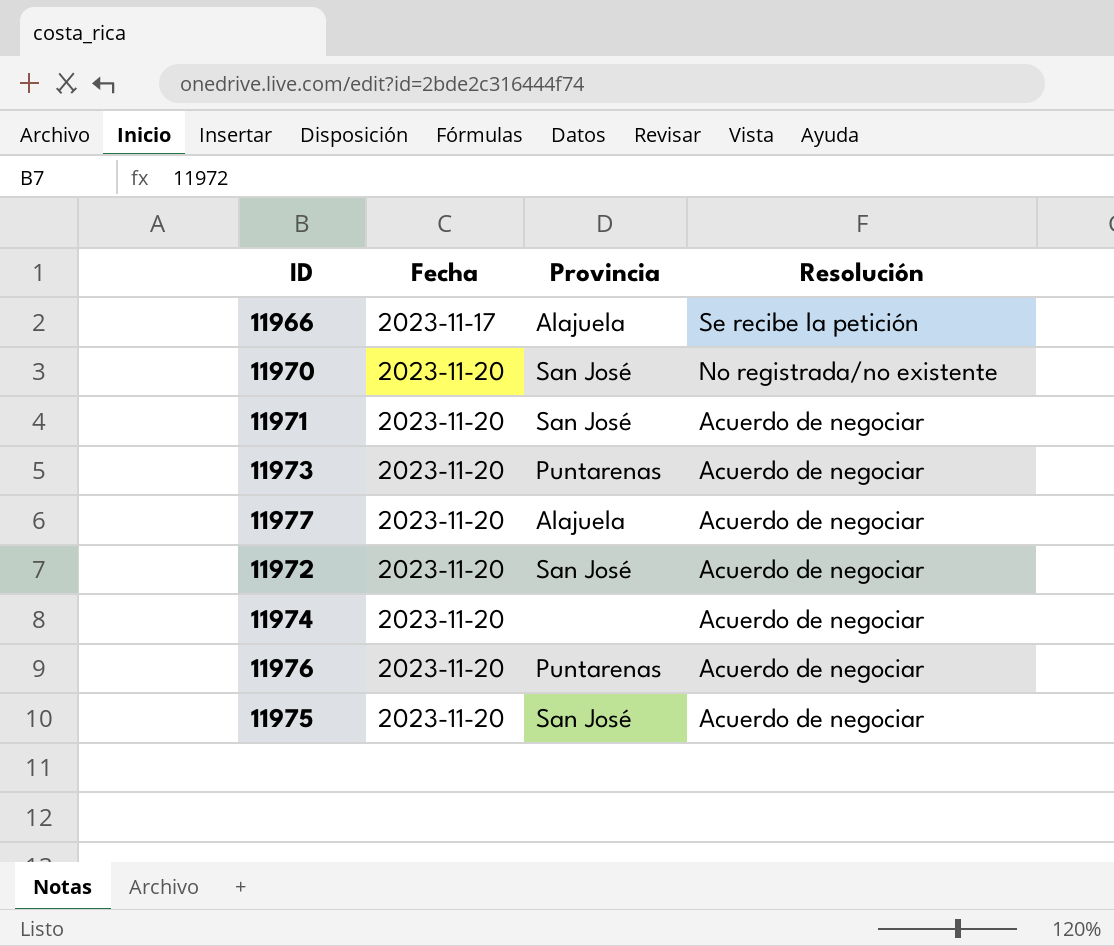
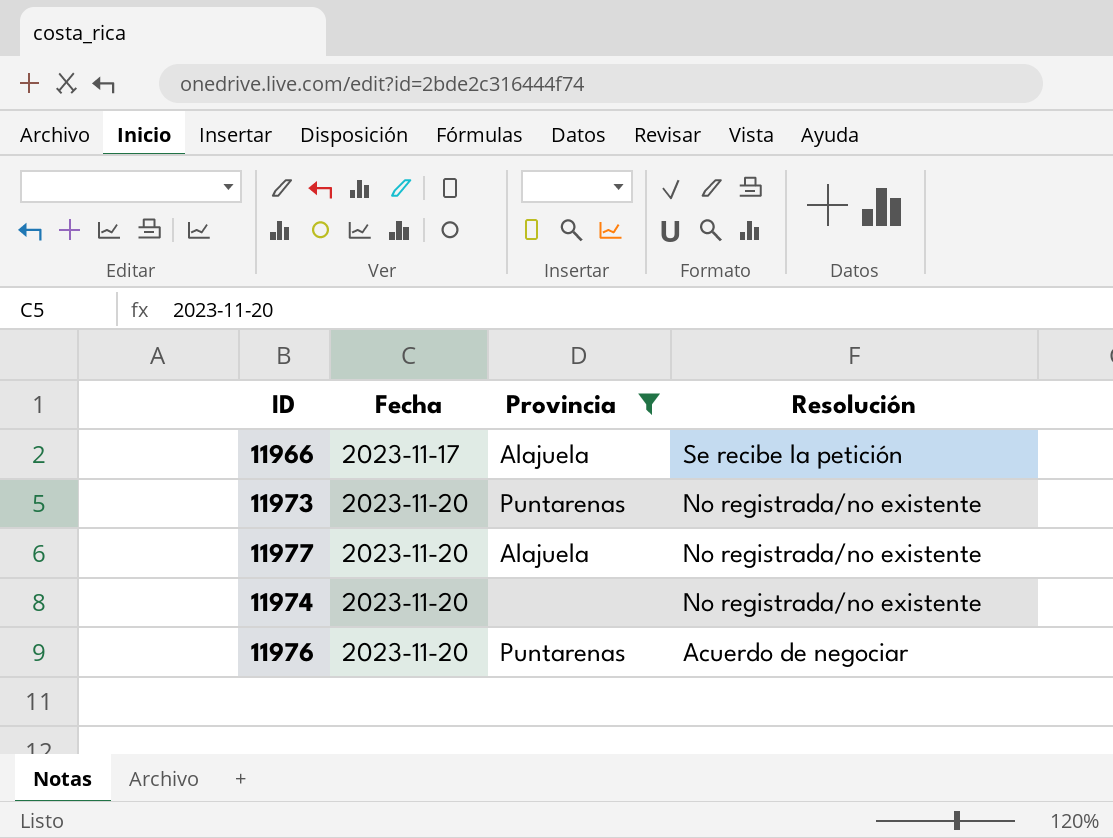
filter: none -> Provincia != San José
11973 | Resolución: Acuerdo de negociar -> No registrada/no existente
11977 | Resolución: Acuerdo de negociar -> No registrada/no existente
11974 | Resolución: Acuerdo de negociar -> No registrada/no existente

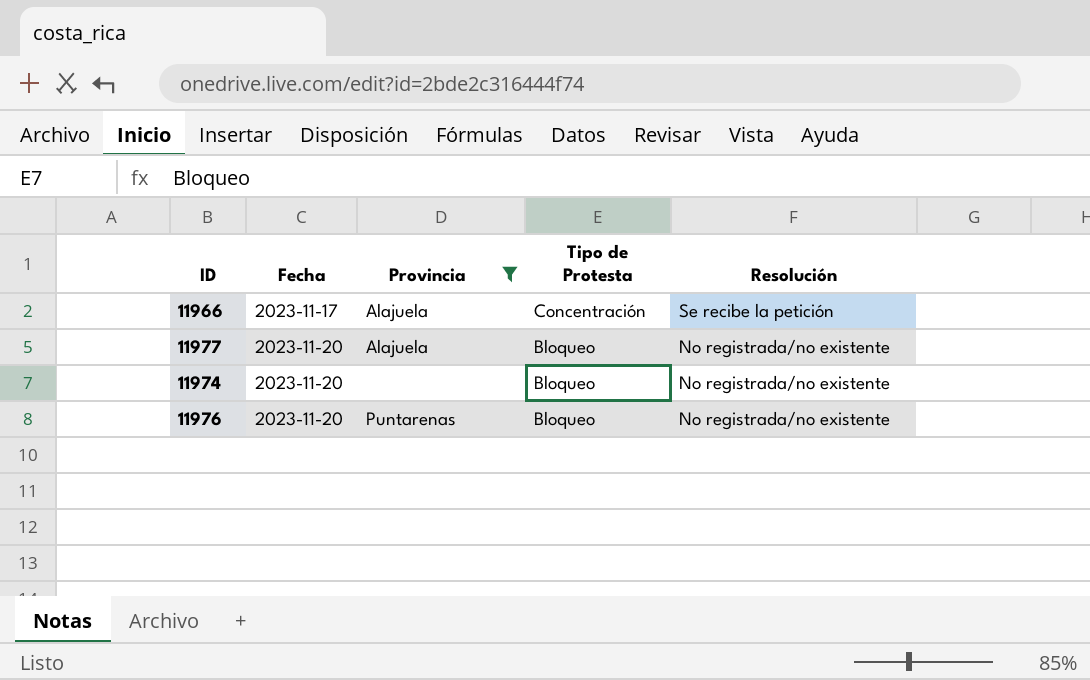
column Tipo de Protesta | position: none -> 4
row 11973: 2023-11-20 | Puntarenas | No registrada/no existente -> none
11976 | Resolución: Acuerdo de negociar -> No registrada/no existente

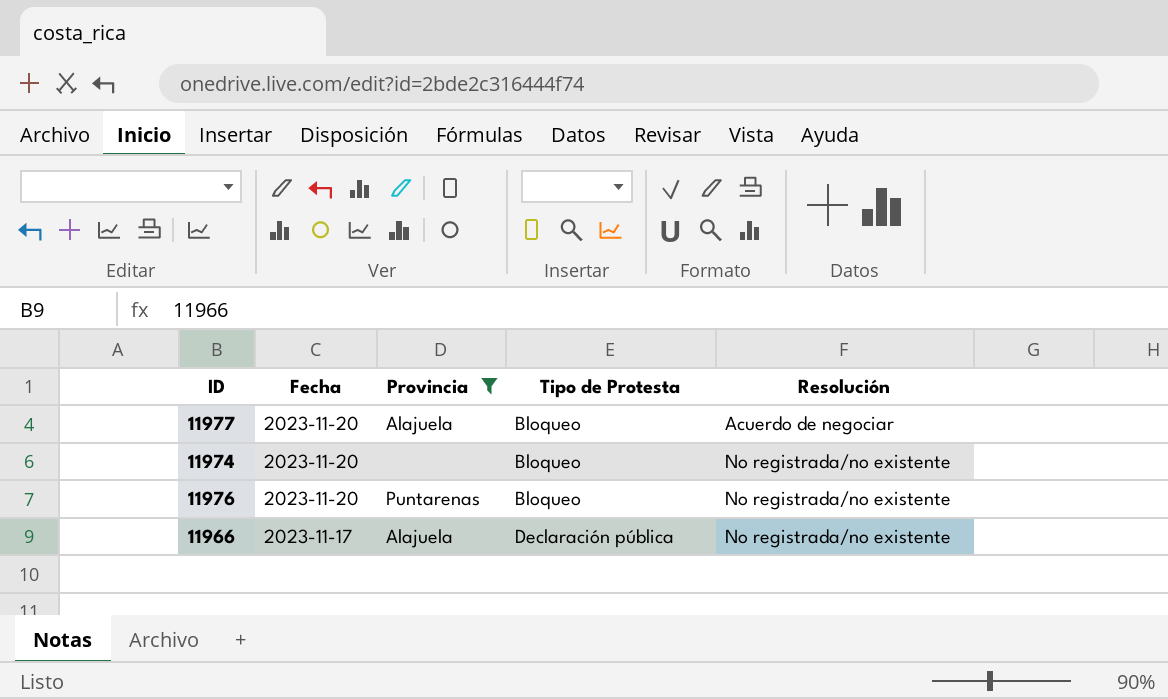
row order: Fecha ascending -> Fecha descending
11977 | Resolución: No registrada/no existente -> Acuerdo de negociar
11966 | Tipo de Protesta: Concentración -> Declaración pública
11966 | Resolución: Se recibe la petición -> No registrada/no existente

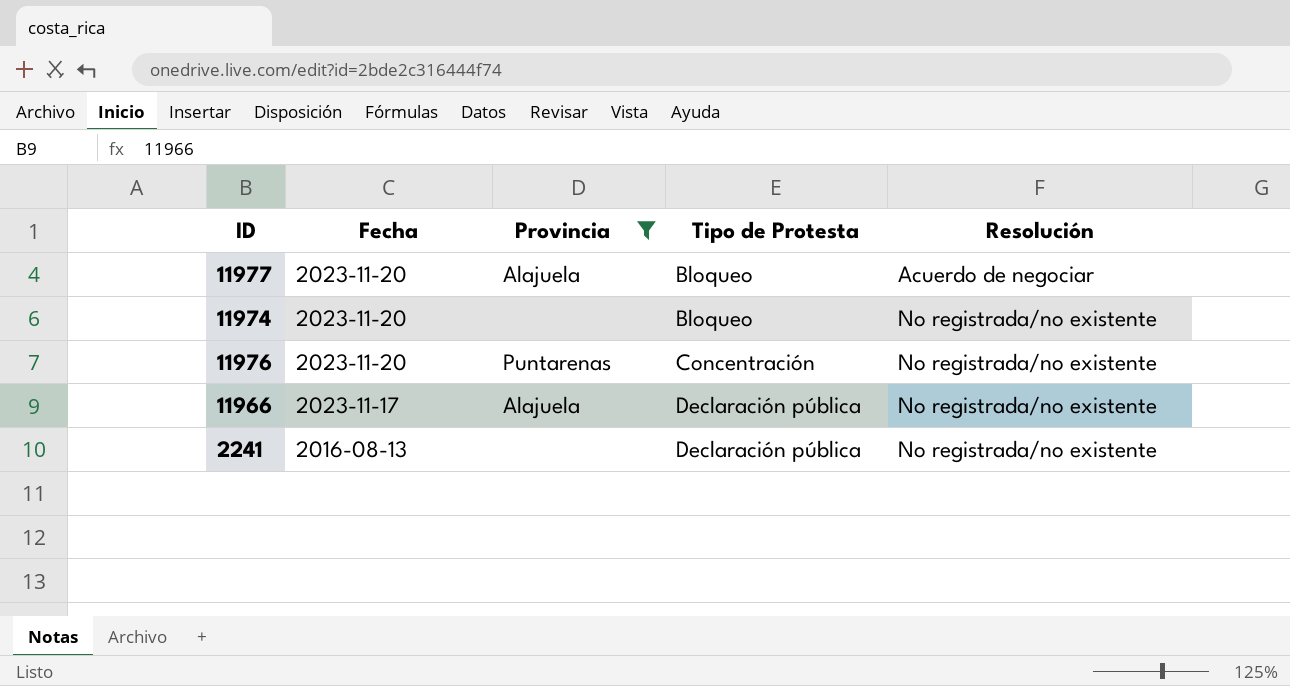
11976 | Tipo de Protesta: Bloqueo -> Concentración
row 2241: none -> 2016-08-13 | none | Declaración pública | No registrada/no existente

